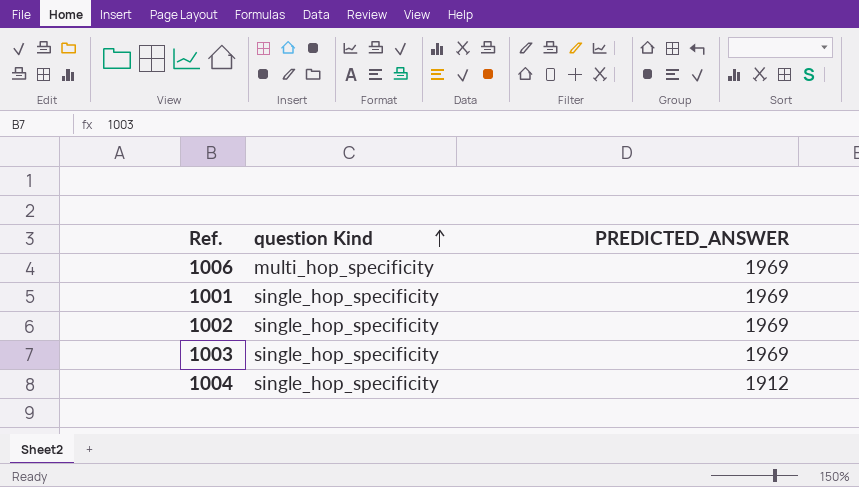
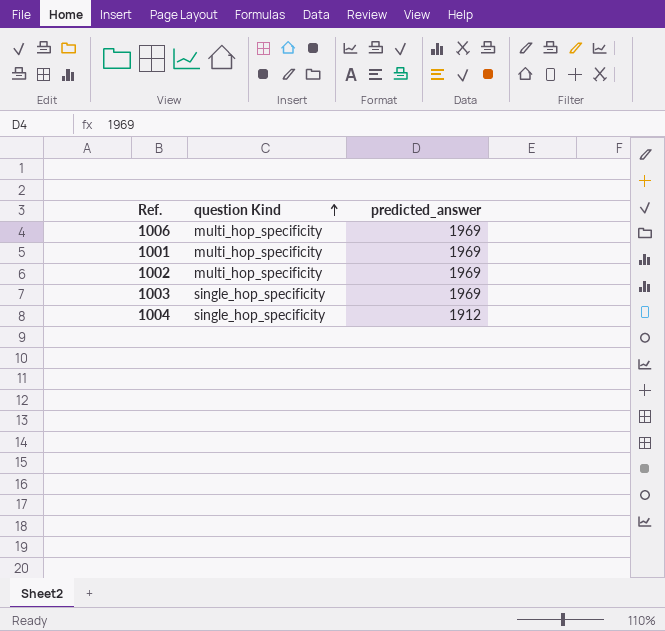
column name: PREDICTED_ANSWER -> predicted_answer
1001 | question Kind: single_hop_specificity -> multi_hop_specificity
1002 | question Kind: single_hop_specificity -> multi_hop_specificity

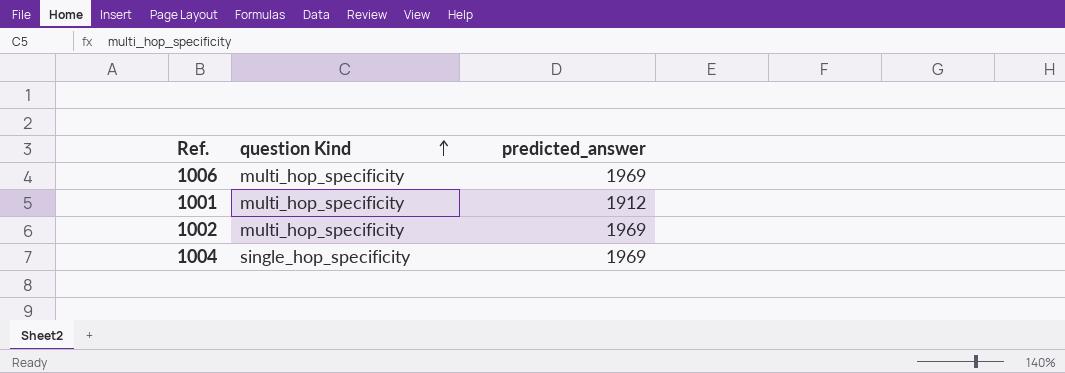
row 1003: single_hop_specificity | 1969 -> none
1001 | predicted_answer: 1969 -> 1912
1004 | predicted_answer: 1912 -> 1969

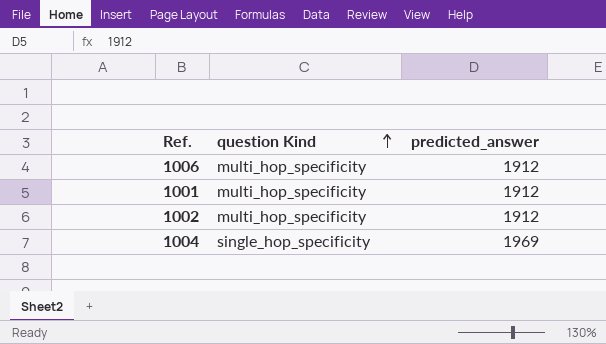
1006 | predicted_answer: 1969 -> 1912
1002 | predicted_answer: 1969 -> 1912

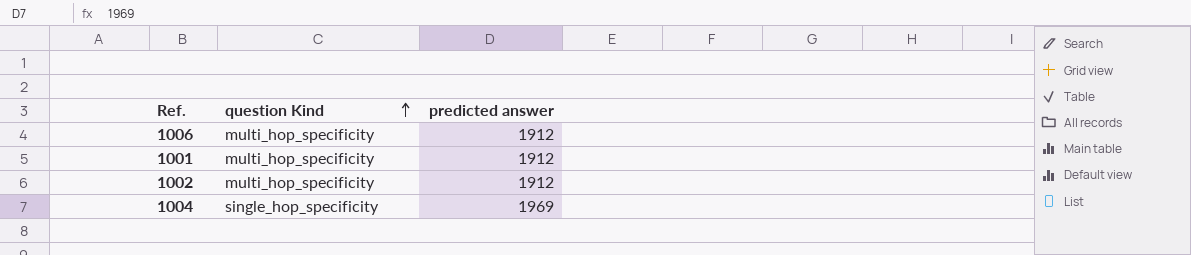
column name: predicted_answer -> predicted answer

